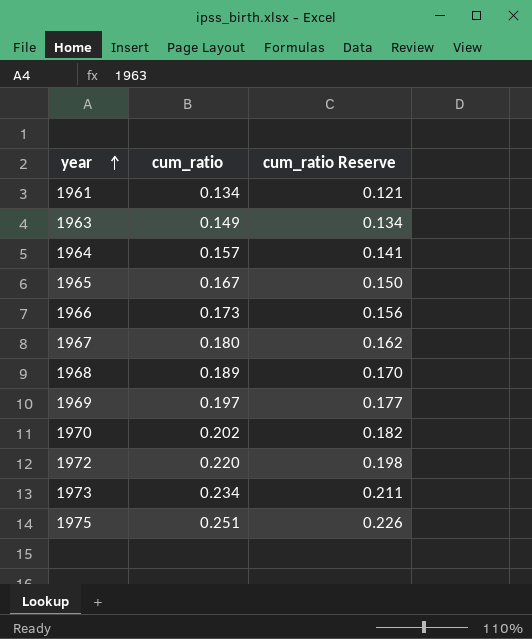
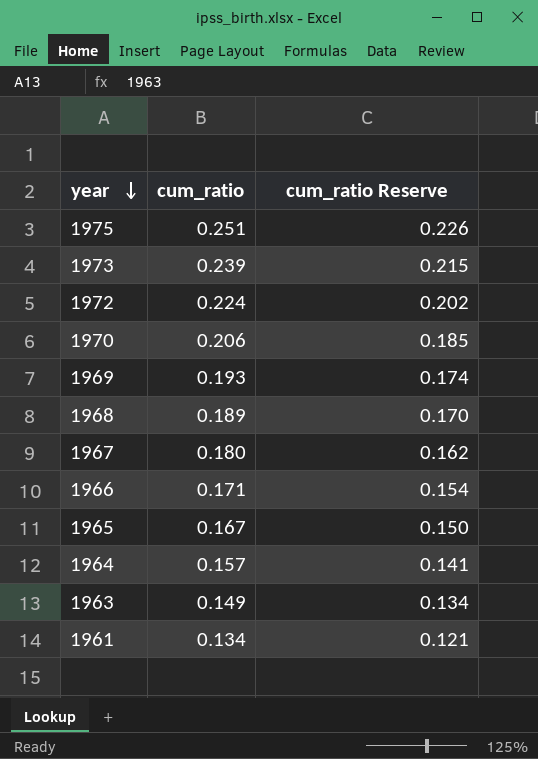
row order: year ascending -> year descending
1973 | cum_ratio: 0.234 -> 0.239
1973 | cum_ratio Reserve: 0.211 -> 0.215
1972 | cum_ratio: 0.220 -> 0.224
1972 | cum_ratio Reserve: 0.198 -> 0.202
1970 | cum_ratio: 0.202 -> 0.206
1970 | cum_ratio Reserve: 0.182 -> 0.185
1969 | cum_ratio: 0.197 -> 0.193
1969 | cum_ratio Reserve: 0.177 -> 0.174
1966 | cum_ratio: 0.173 -> 0.171
1966 | cum_ratio Reserve: 0.156 -> 0.154

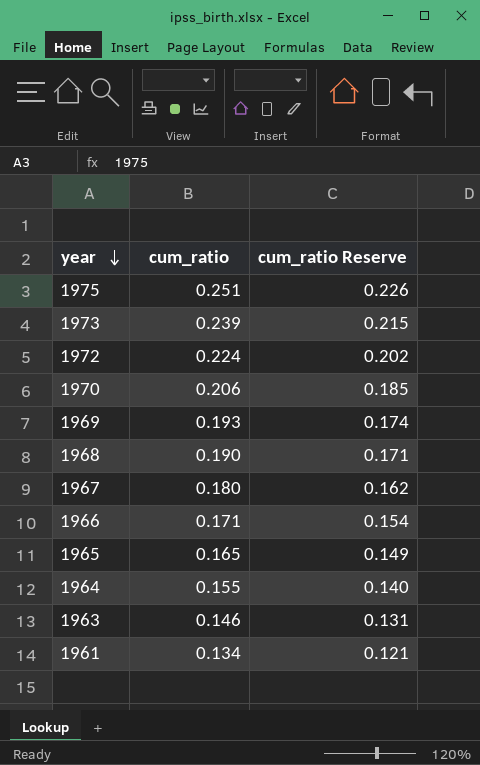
1968 | cum_ratio: 0.189 -> 0.190
1968 | cum_ratio Reserve: 0.170 -> 0.171
1965 | cum_ratio: 0.167 -> 0.165
1965 | cum_ratio Reserve: 0.150 -> 0.149
1964 | cum_ratio: 0.157 -> 0.155
1964 | cum_ratio Reserve: 0.141 -> 0.140
1963 | cum_ratio: 0.149 -> 0.146
1963 | cum_ratio Reserve: 0.134 -> 0.131

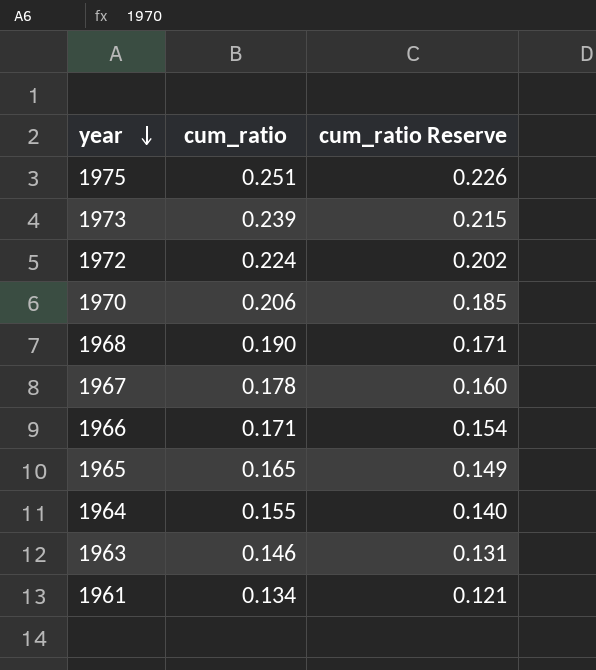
row 1969: 0.193 | 0.174 -> none
1967 | cum_ratio: 0.180 -> 0.178
1967 | cum_ratio Reserve: 0.162 -> 0.160

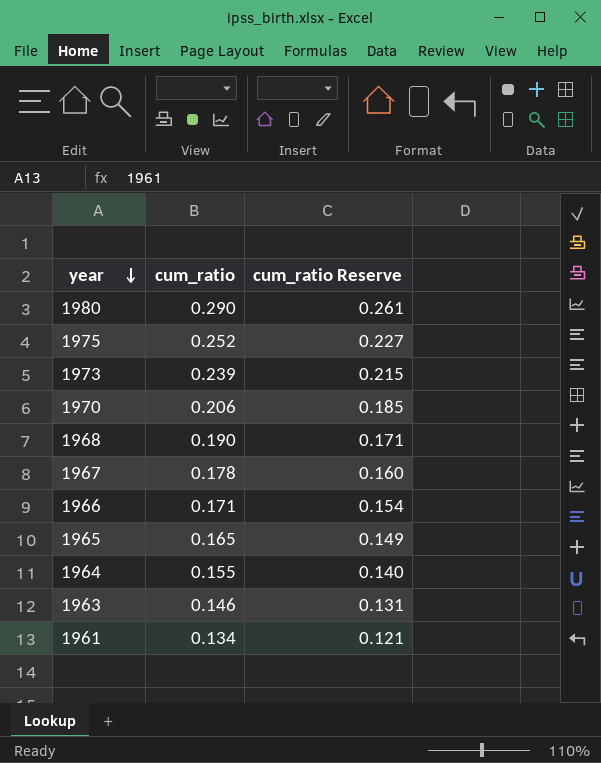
row 1972: 0.224 | 0.202 -> none
row 1980: none -> 0.290 | 0.261
1975 | cum_ratio: 0.251 -> 0.252
1975 | cum_ratio Reserve: 0.226 -> 0.227

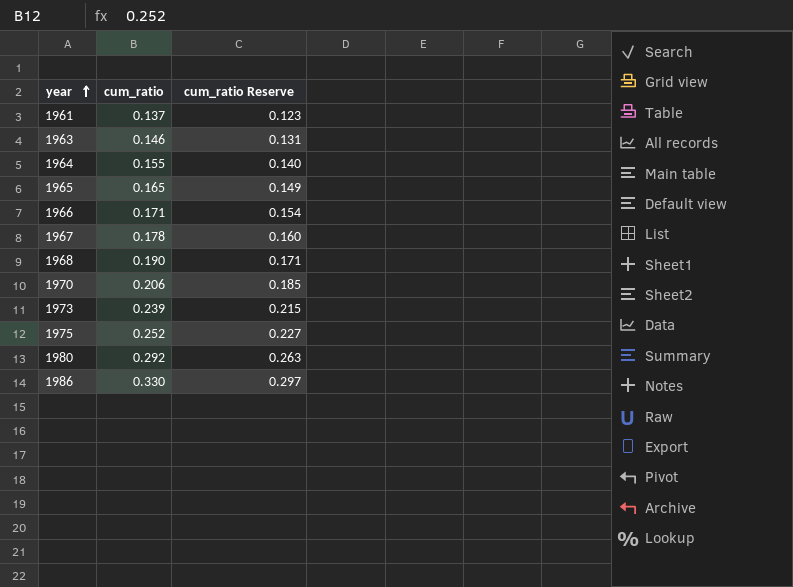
row order: year descending -> year ascending
1961 | cum_ratio: 0.134 -> 0.137
1961 | cum_ratio Reserve: 0.121 -> 0.123
1980 | cum_ratio: 0.290 -> 0.292
1980 | cum_ratio Reserve: 0.261 -> 0.263
row 1986: none -> 0.330 | 0.297

